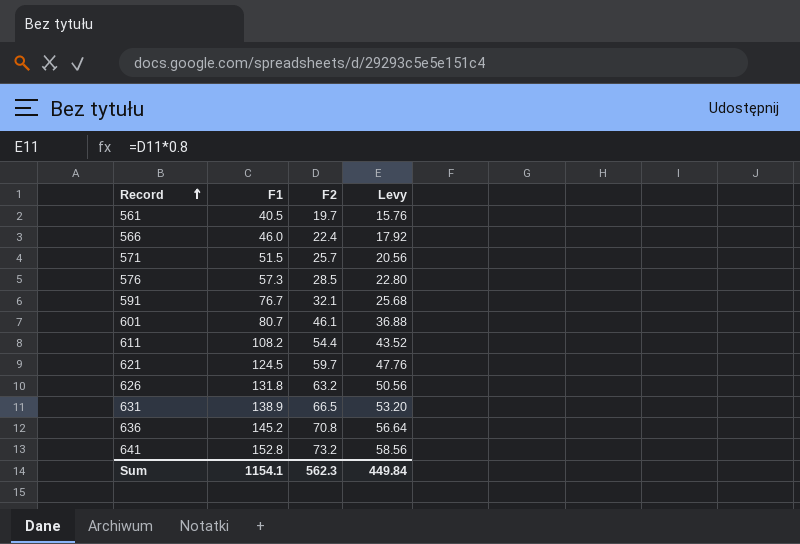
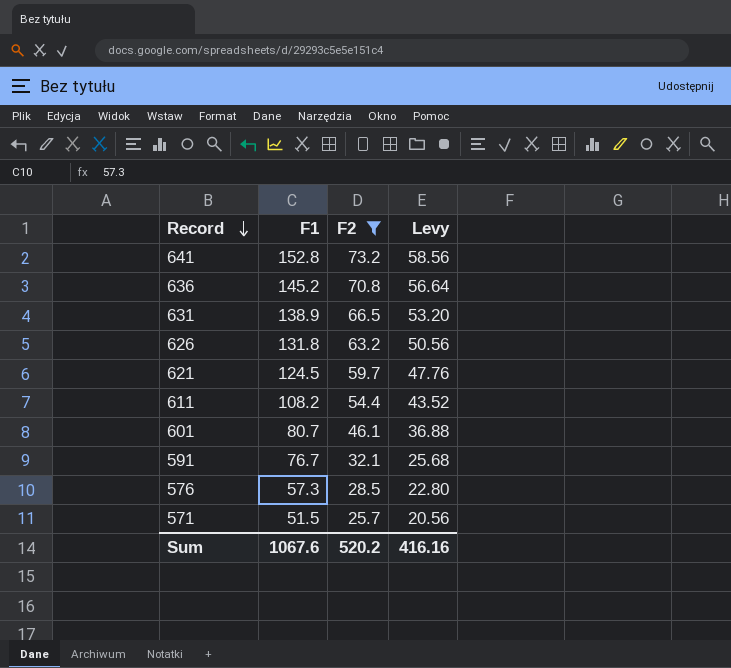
filter: none -> F2 >= 25.7
row order: Record ascending -> Record descending
Sum | F1: 1154.1 -> 1067.6
Sum | F2: 562.3 -> 520.2
Sum | Levy: 449.84 -> 416.16

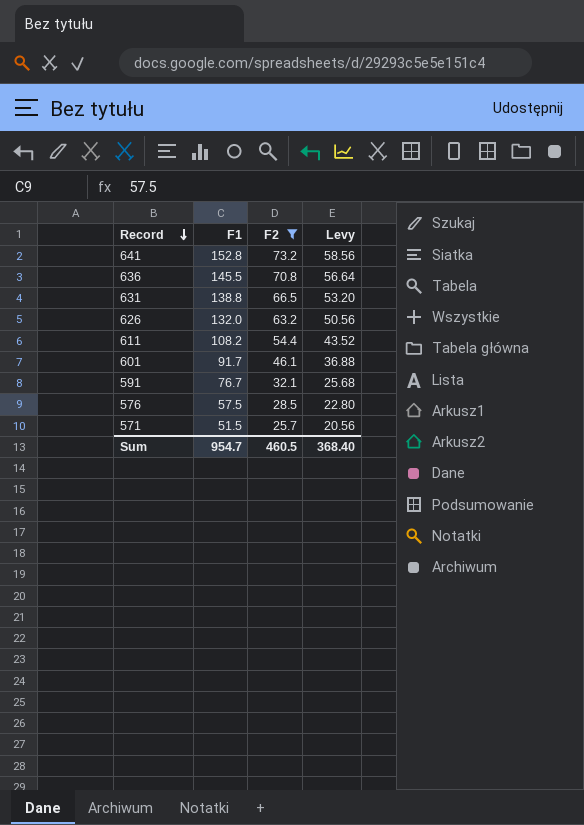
row 621: 124.5 | 59.7 | 47.76 -> none
636 | F1: 145.2 -> 145.5
631 | F1: 138.9 -> 138.8
626 | F1: 131.8 -> 132.0
601 | F1: 80.7 -> 91.7
576 | F1: 57.3 -> 57.5
Sum | F1: 1067.6 -> 954.7
Sum | F2: 520.2 -> 460.5
Sum | Levy: 416.16 -> 368.40

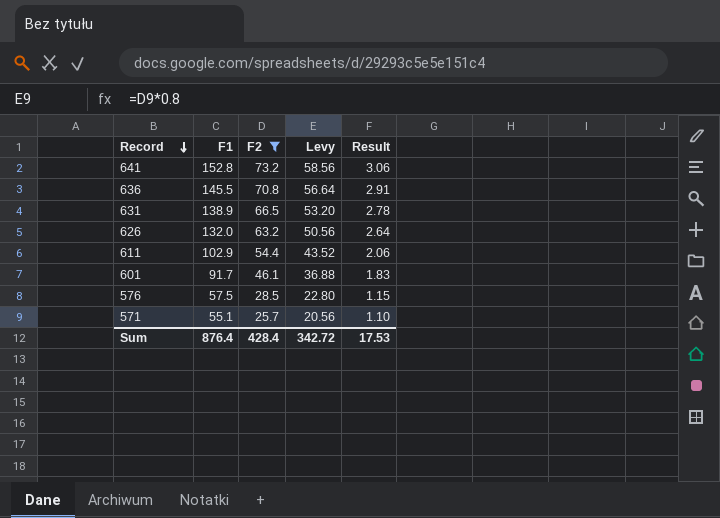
column Result | formula: none -> [F1] * 0.02
row 591: 76.7 | 32.1 | 25.68 -> none
631 | F1: 138.8 -> 138.9
611 | F1: 108.2 -> 102.9
571 | F1: 51.5 -> 55.1
Sum | F1: 954.7 -> 876.4
Sum | F2: 460.5 -> 428.4
Sum | Levy: 368.40 -> 342.72

